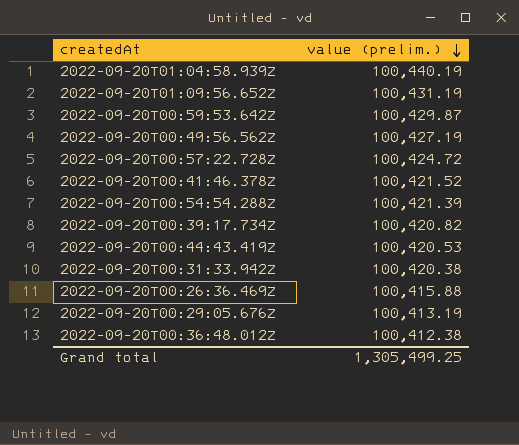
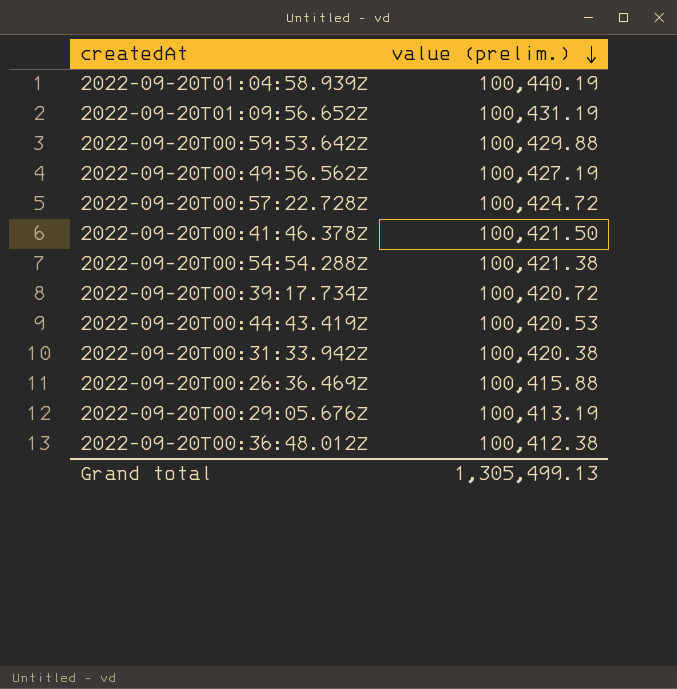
2022-09-20T00:59:53.642Z | value (prelim.): 100,429.87 -> 100,429.88
2022-09-20T00:41:46.378Z | value (prelim.): 100,421.52 -> 100,421.50
2022-09-20T00:54:54.288Z | value (prelim.): 100,421.39 -> 100,421.38
2022-09-20T00:39:17.734Z | value (prelim.): 100,420.82 -> 100,420.72
Grand total | value (prelim.): 1,305,499.25 -> 1,305,499.13

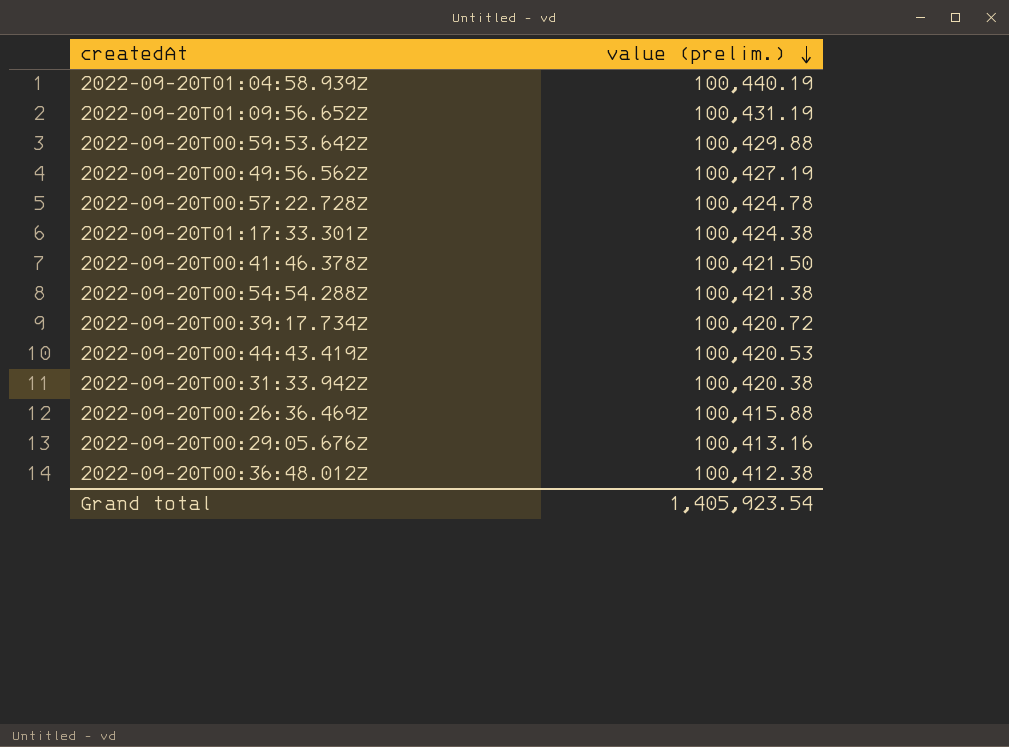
2022-09-20T00:57:22.728Z | value (prelim.): 100,424.72 -> 100,424.78
row 2022-09-20T01:17:33.301Z: none -> 100,424.38
2022-09-20T00:29:05.676Z | value (prelim.): 100,413.19 -> 100,413.16
Grand total | value (prelim.): 1,305,499.13 -> 1,405,923.54

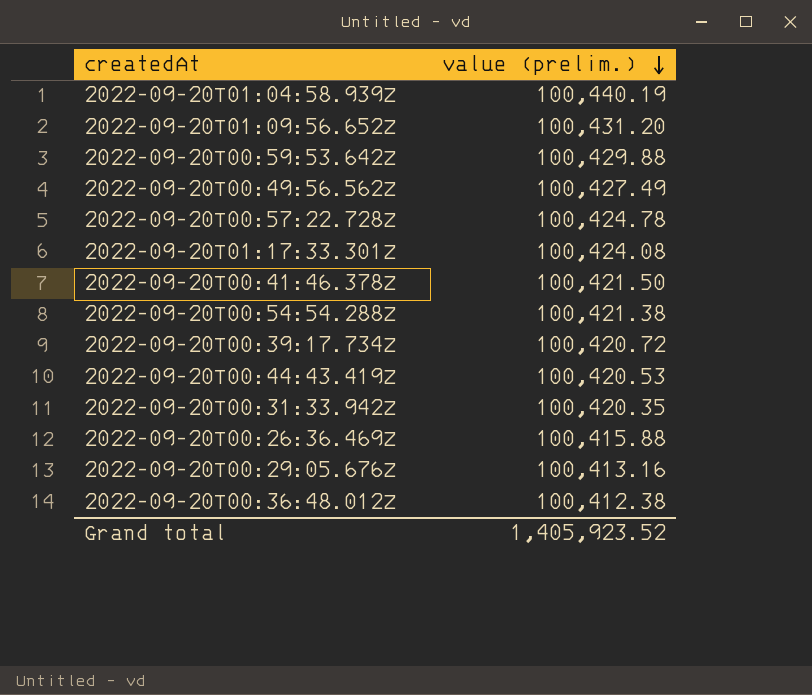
2022-09-20T01:09:56.652Z | value (prelim.): 100,431.19 -> 100,431.20
2022-09-20T00:49:56.562Z | value (prelim.): 100,427.19 -> 100,427.49
2022-09-20T01:17:33.301Z | value (prelim.): 100,424.38 -> 100,424.08
2022-09-20T00:31:33.942Z | value (prelim.): 100,420.38 -> 100,420.35
Grand total | value (prelim.): 1,405,923.54 -> 1,405,923.52

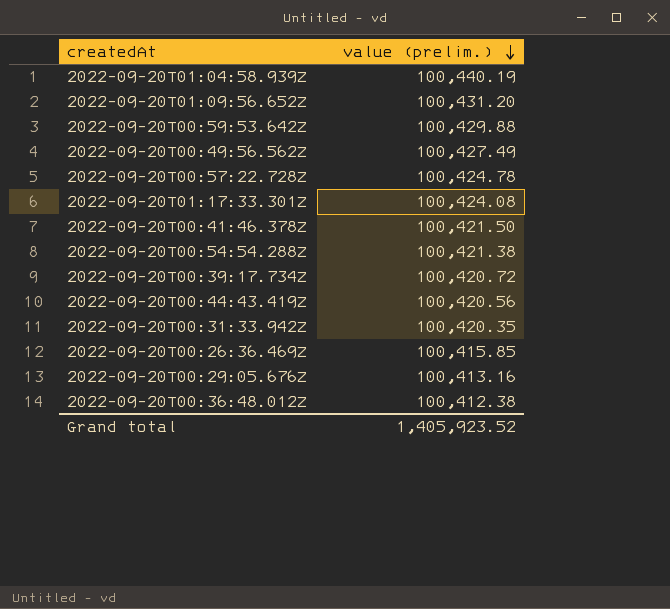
2022-09-20T00:44:43.419Z | value (prelim.): 100,420.53 -> 100,420.56
2022-09-20T00:26:36.469Z | value (prelim.): 100,415.88 -> 100,415.85

